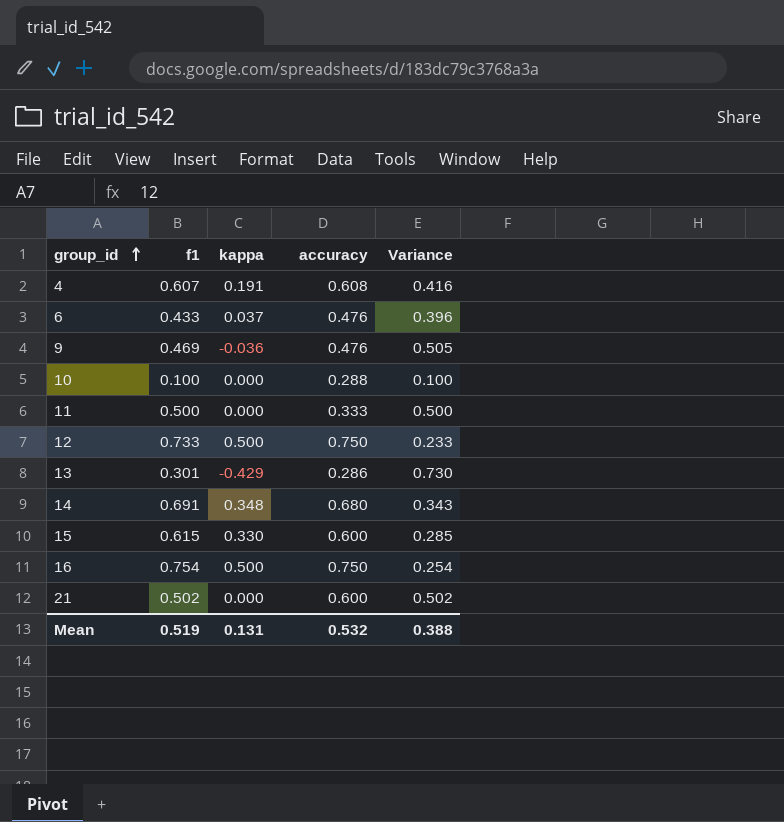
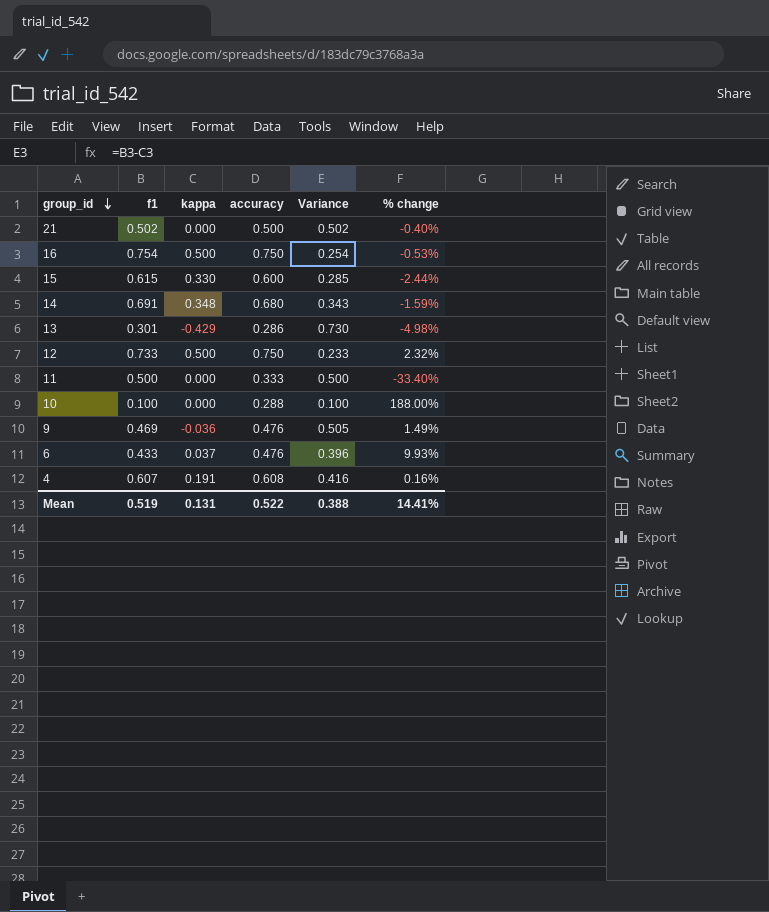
row order: group_id ascending -> group_id descending
column % change | formula: none -> ([accuracy] - [f1]) / [f1]
21 | accuracy: 0.600 -> 0.500
Mean | accuracy: 0.532 -> 0.522

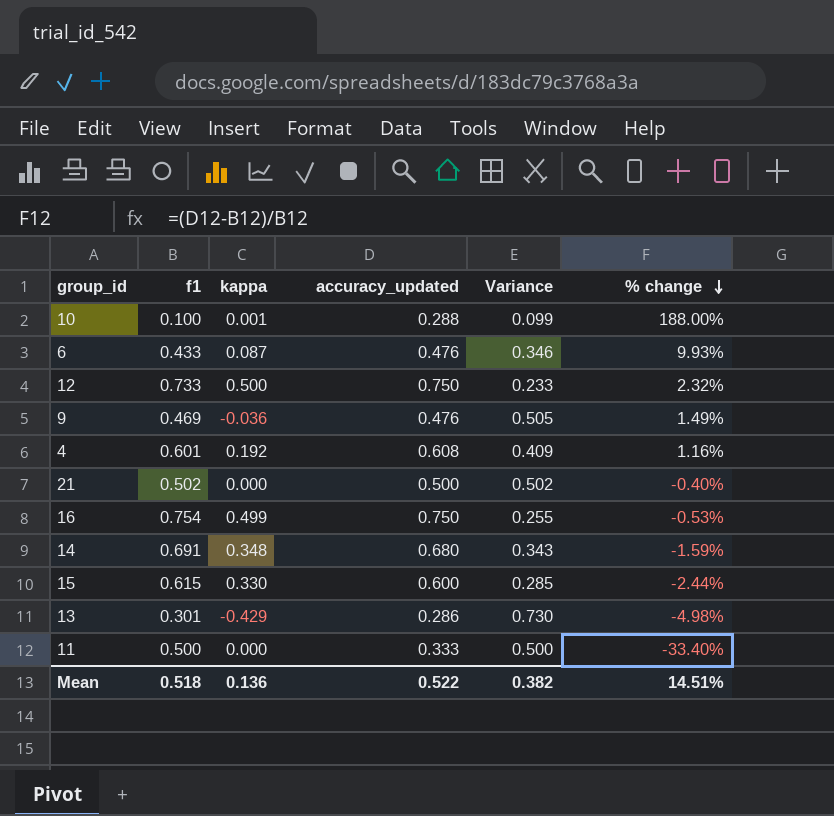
row order: group_id descending -> % change descending
column name: accuracy -> accuracy_updated
10 | kappa: 0.000 -> 0.001
10 | Variance: 0.100 -> 0.099
6 | kappa: 0.037 -> 0.087
6 | Variance: 0.396 -> 0.346
4 | f1: 0.607 -> 0.601
4 | kappa: 0.191 -> 0.192
4 | Variance: 0.416 -> 0.409
4 | % change: 0.16% -> 1.16%
16 | kappa: 0.500 -> 0.499
16 | Variance: 0.254 -> 0.255
Mean | f1: 0.519 -> 0.518
Mean | kappa: 0.131 -> 0.136
Mean | Variance: 0.388 -> 0.382
Mean | % change: 14.41% -> 14.51%

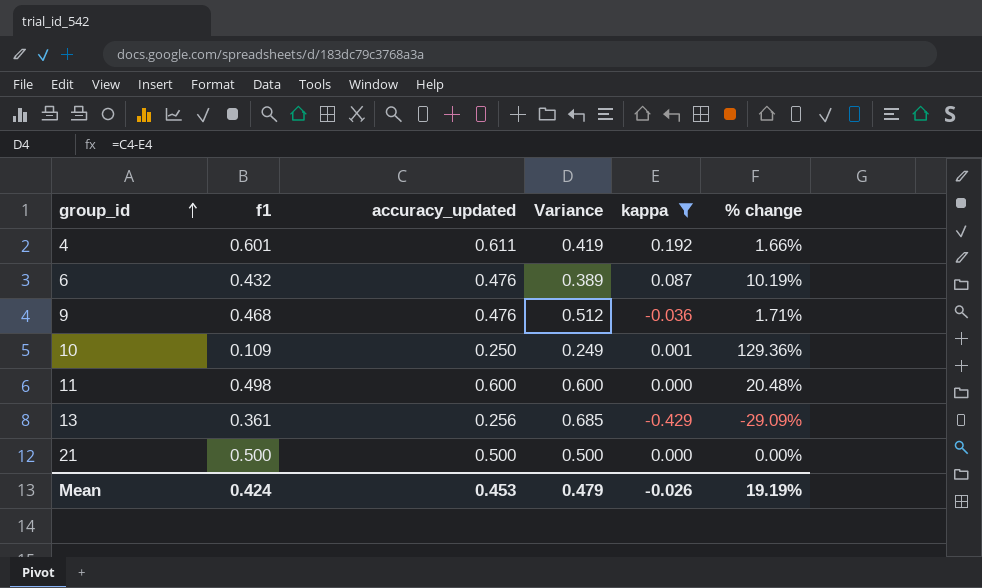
filter: none -> kappa <= 0.192
row order: % change descending -> group_id ascending
column Variance | formula: [f1] - [kappa] -> [accuracy_updated] - [kappa]
column kappa | position: 3 -> 5
4 | accuracy_updated: 0.608 -> 0.611
4 | % change: 1.16% -> 1.66%
6 | f1: 0.433 -> 0.432
6 | % change: 9.93% -> 10.19%
9 | f1: 0.469 -> 0.468
9 | % change: 1.49% -> 1.71%
10 | f1: 0.100 -> 0.109
10 | accuracy_updated: 0.288 -> 0.250
10 | % change: 188.00% -> 129.36%
11 | f1: 0.500 -> 0.498
11 | accuracy_updated: 0.333 -> 0.600
11 | % change: -33.40% -> 20.48%
13 | f1: 0.301 -> 0.361
13 | accuracy_updated: 0.286 -> 0.256
13 | % change: -4.98% -> -29.09%
21 | f1: 0.502 -> 0.500
21 | % change: -0.40% -> 0.00%
Mean | f1: 0.518 -> 0.424
Mean | accuracy_updated: 0.522 -> 0.453
Mean | Variance: 0.382 -> 0.479
Mean | kappa: 0.136 -> -0.026
Mean | % change: 14.51% -> 19.19%

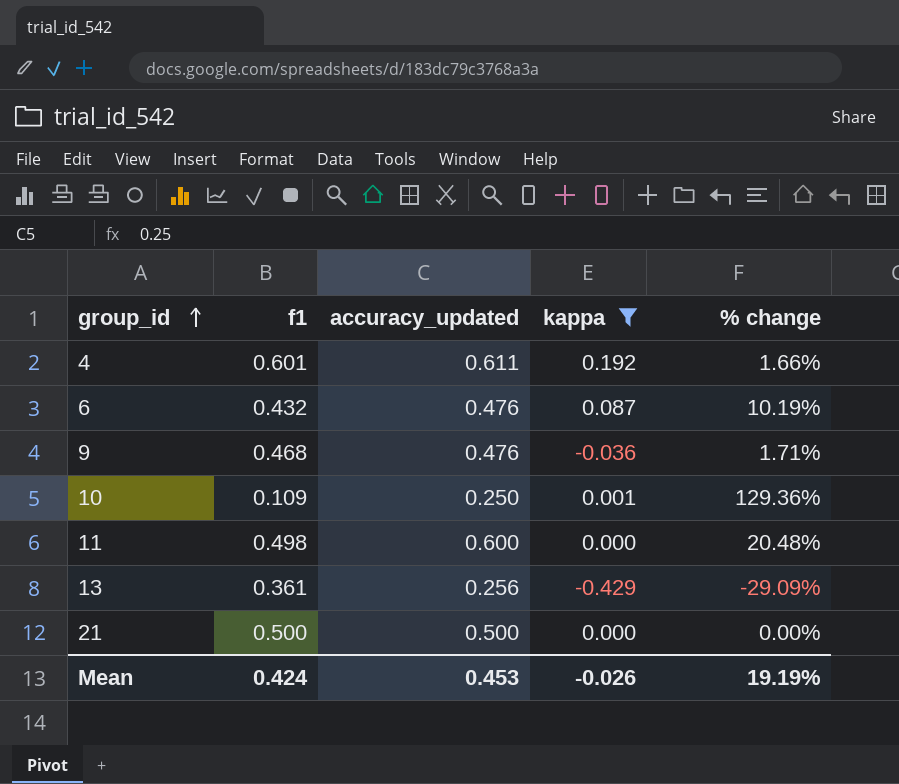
column Variance | formula: [accuracy_updated] - [kappa] -> none

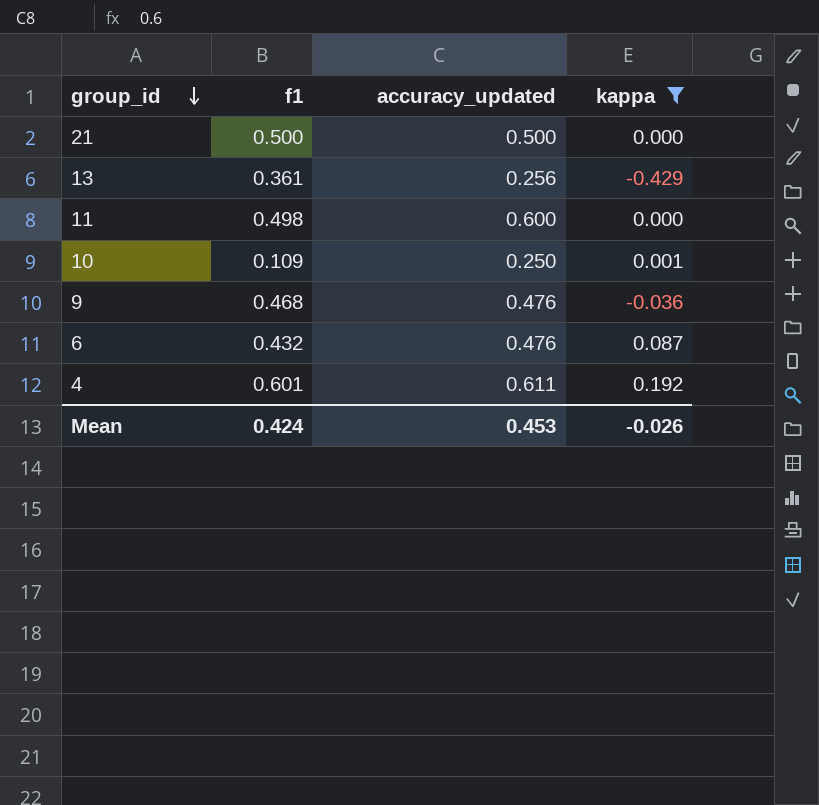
row order: group_id ascending -> group_id descending
column % change | formula: ([accuracy_updated] - [f1]) / [f1] -> none

